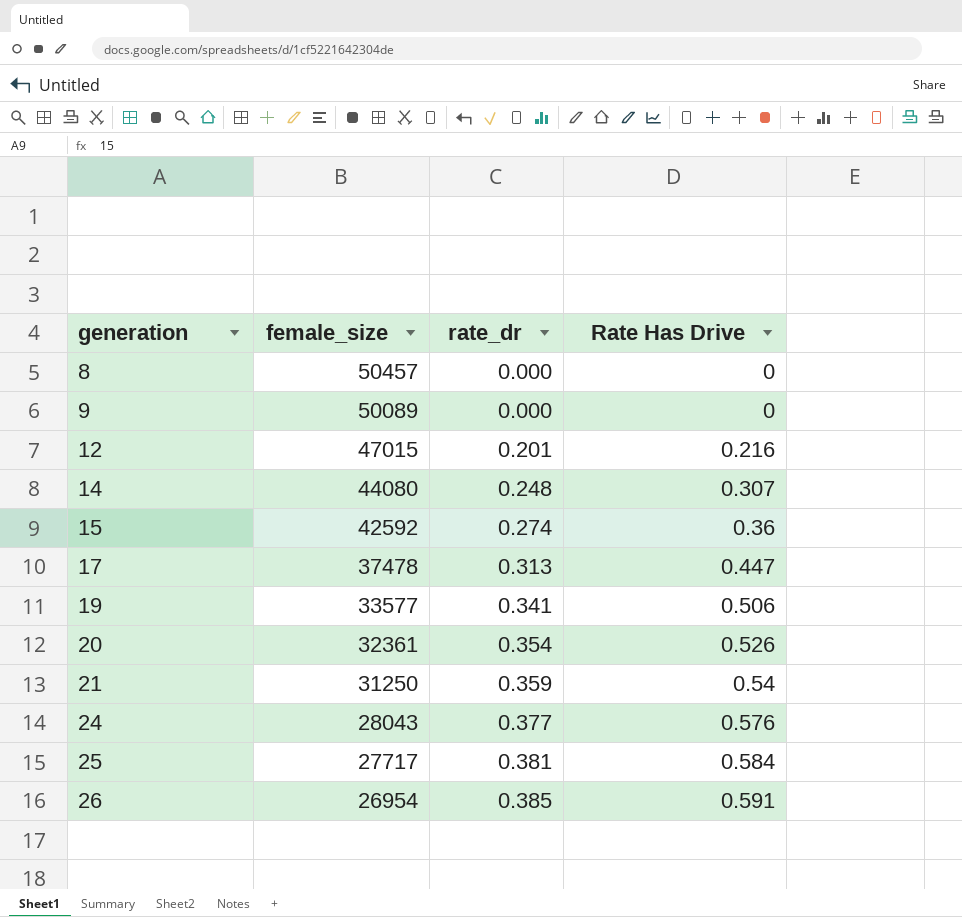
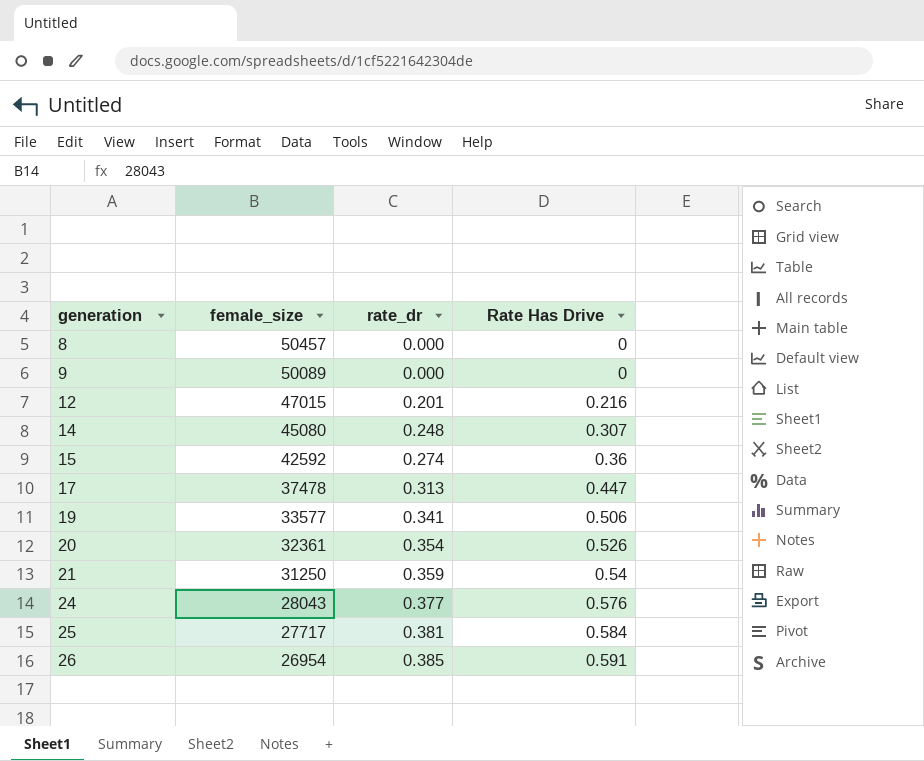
14 | female_size: 44080 -> 45080

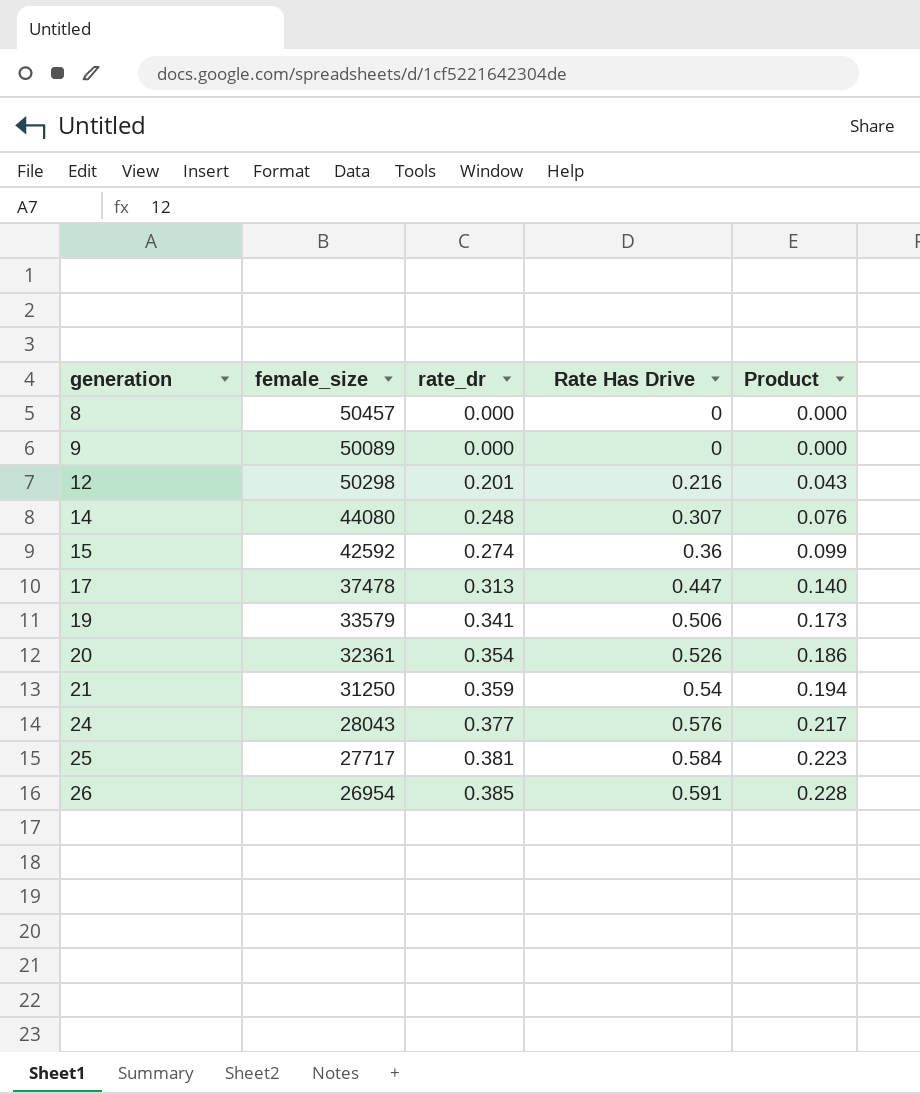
column Product | formula: none -> [rate_dr] * [Rate Has Drive]
12 | female_size: 47015 -> 50298
14 | female_size: 45080 -> 44080
19 | female_size: 33577 -> 33579

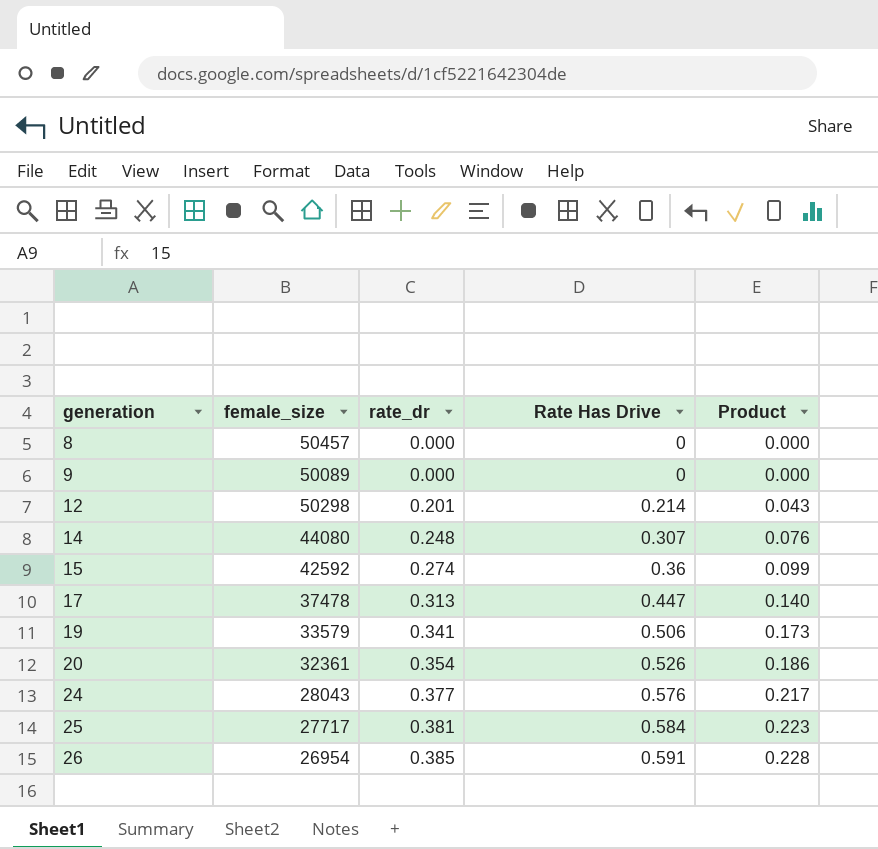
row 21: 31250 | 0.359 | 0.54 | 0.194 -> none
12 | Rate Has Drive: 0.216 -> 0.214

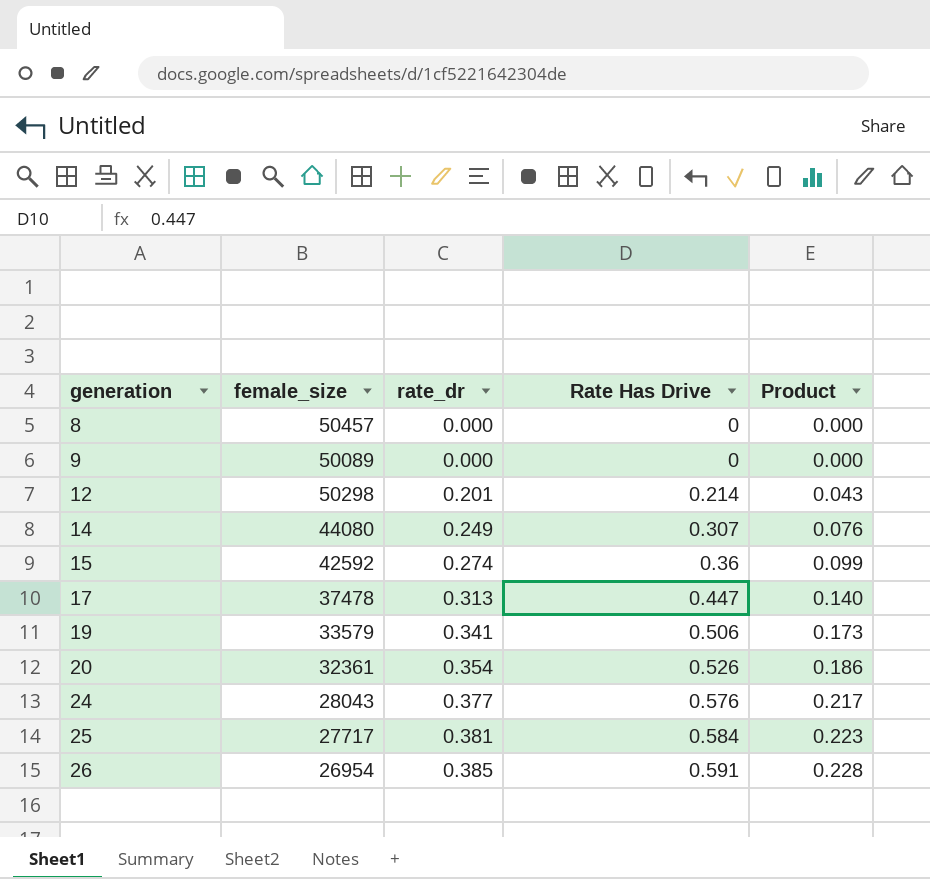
14 | rate_dr: 0.248 -> 0.249

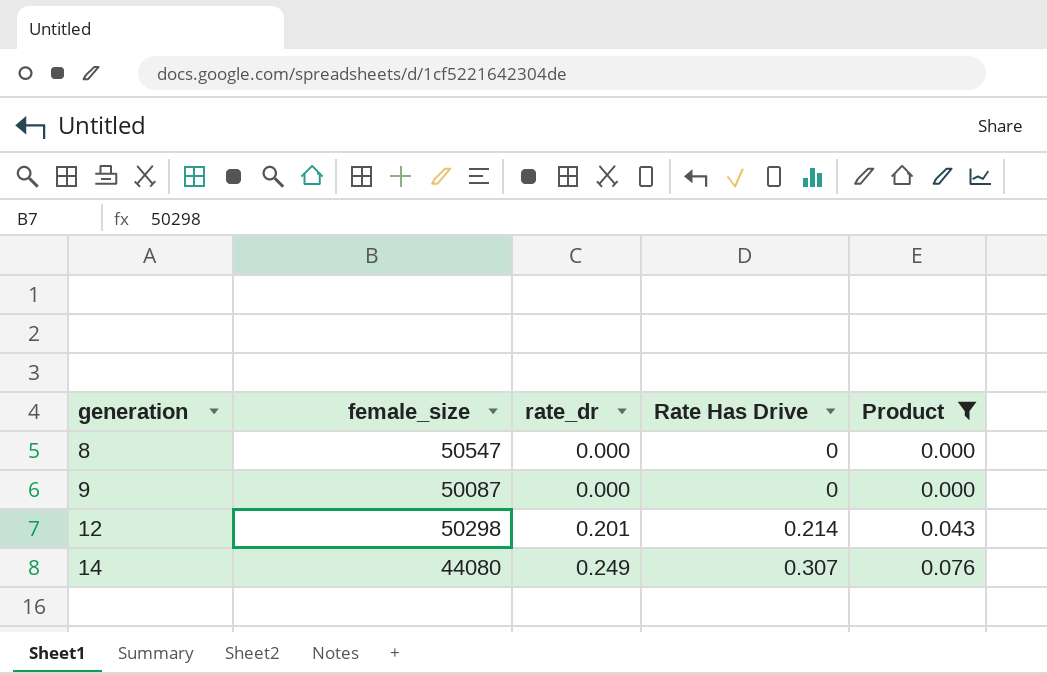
filter: none -> Product <= 0.076
8 | female_size: 50457 -> 50547
9 | female_size: 50089 -> 50087

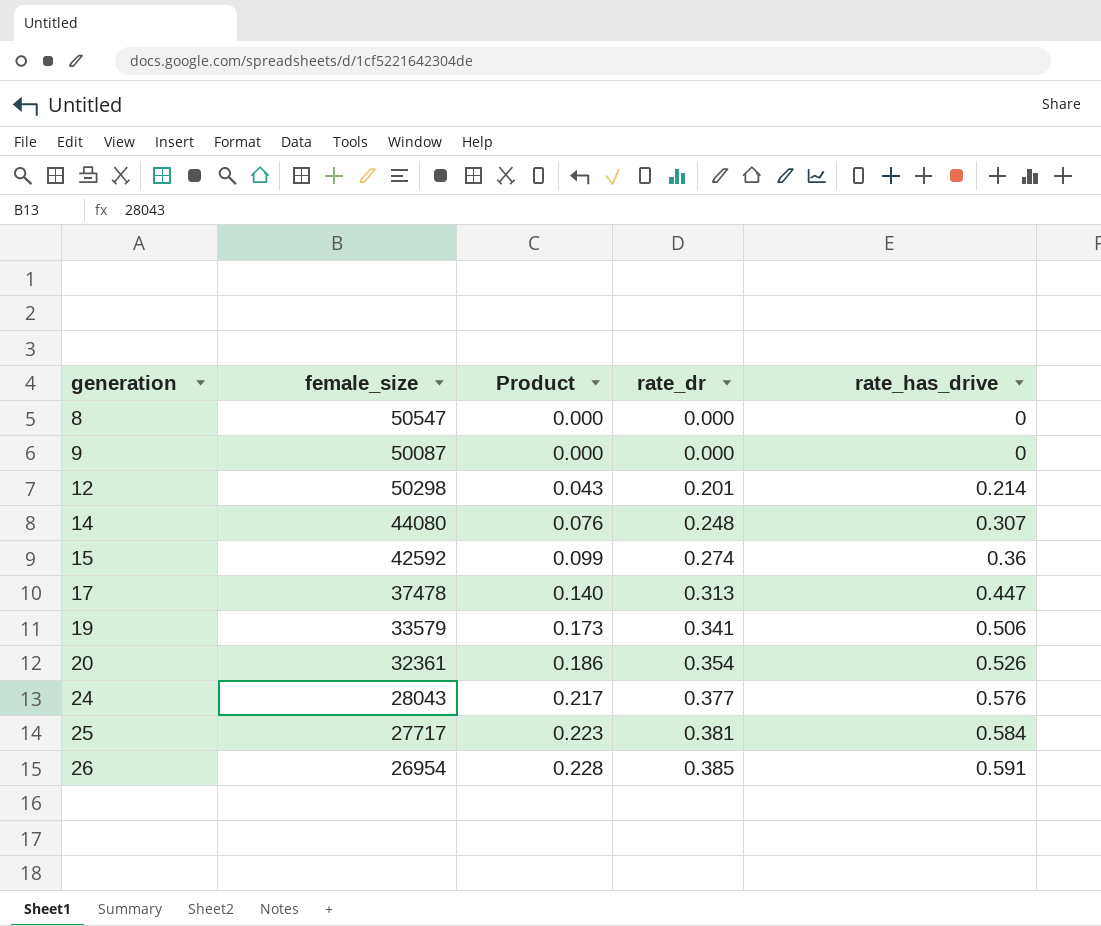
filter: Product <= 0.076 -> none
column Product | position: 5 -> 3
column name: Rate Has Drive -> rate_has_drive
14 | rate_dr: 0.249 -> 0.248

